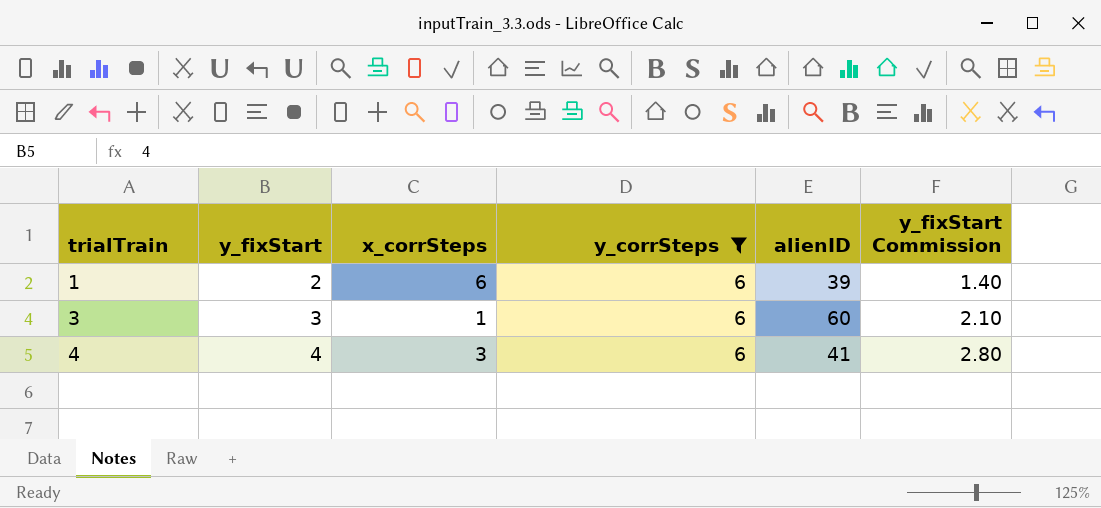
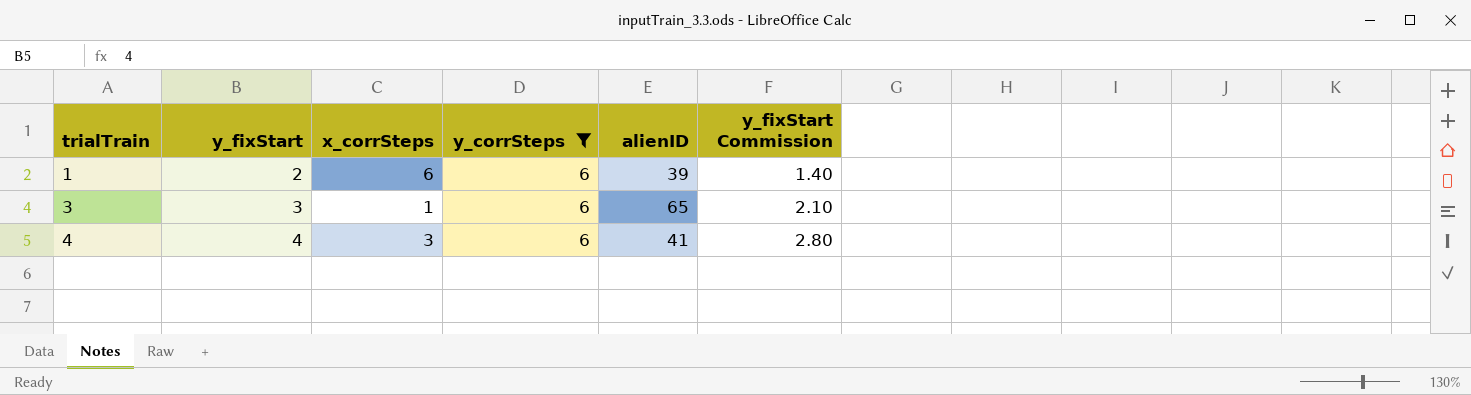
3 | alienID: 60 -> 65

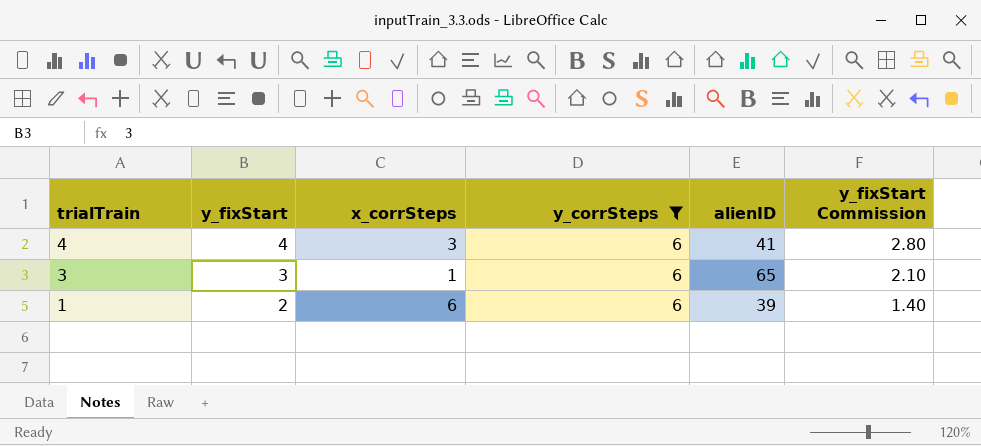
row order: trialTrain ascending -> trialTrain descending

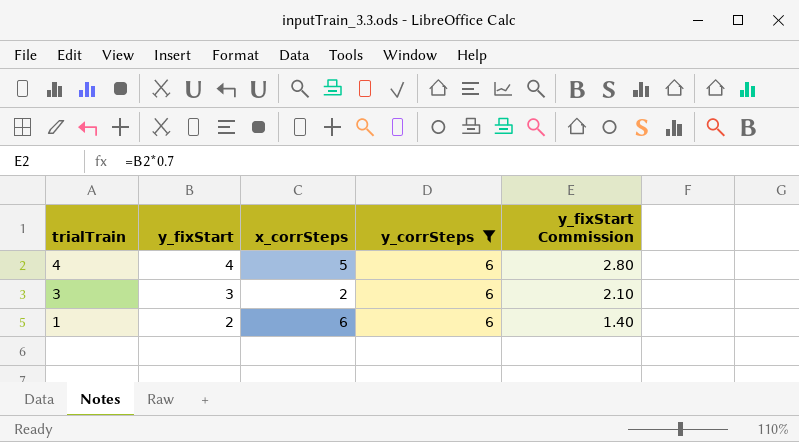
column alienID | position: 5 -> none
4 | x_corrSteps: 3 -> 5
3 | x_corrSteps: 1 -> 2

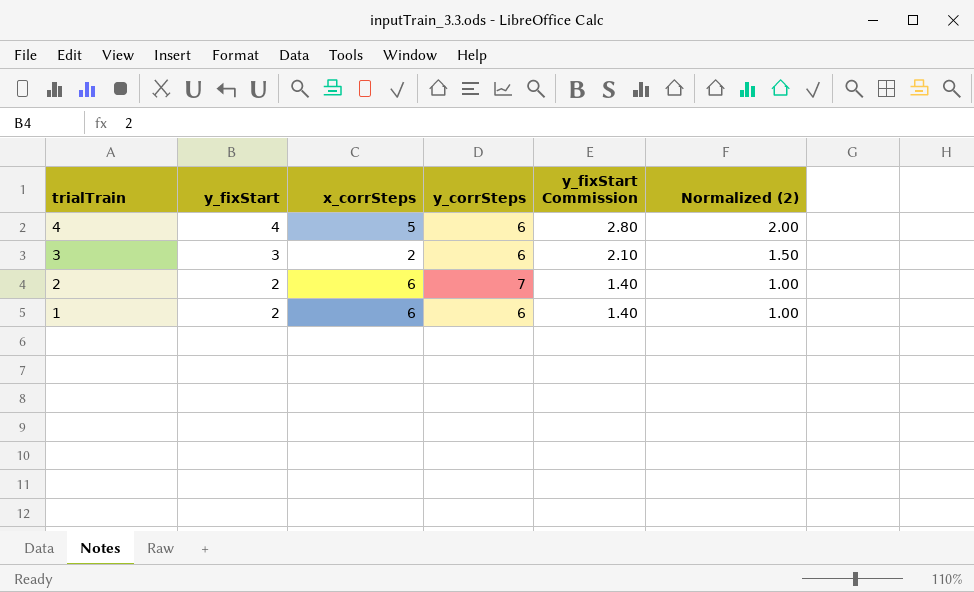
filter: y_corrSteps = 6 -> none
column Normalized (2) | formula: none -> [y_fixStart] * 0.5

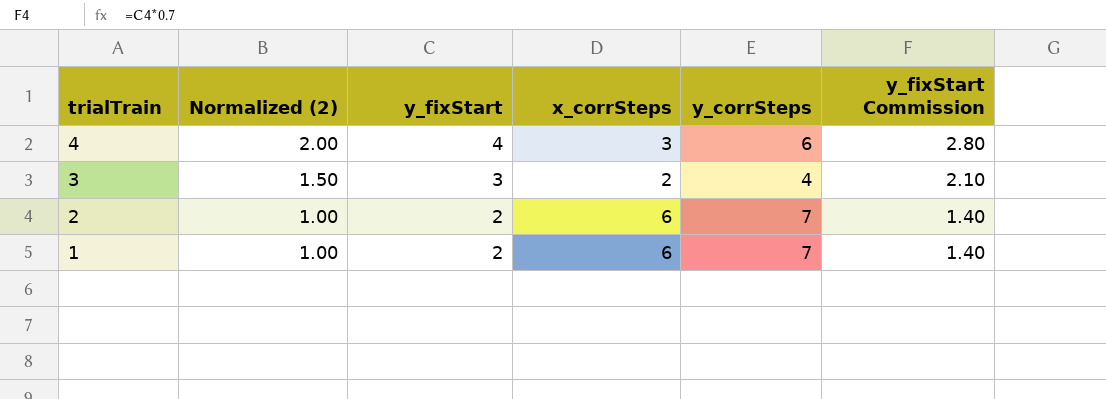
column Normalized (2) | position: 6 -> 2
4 | x_corrSteps: 5 -> 3
3 | y_corrSteps: 6 -> 4
1 | y_corrSteps: 6 -> 7

